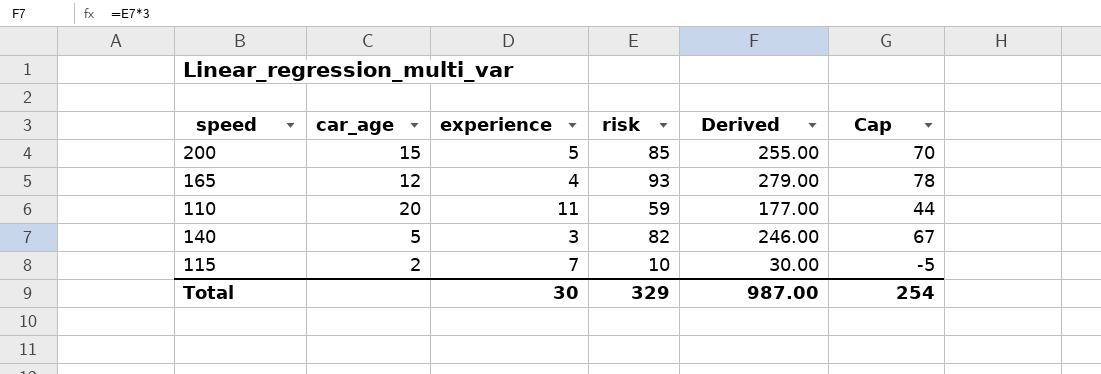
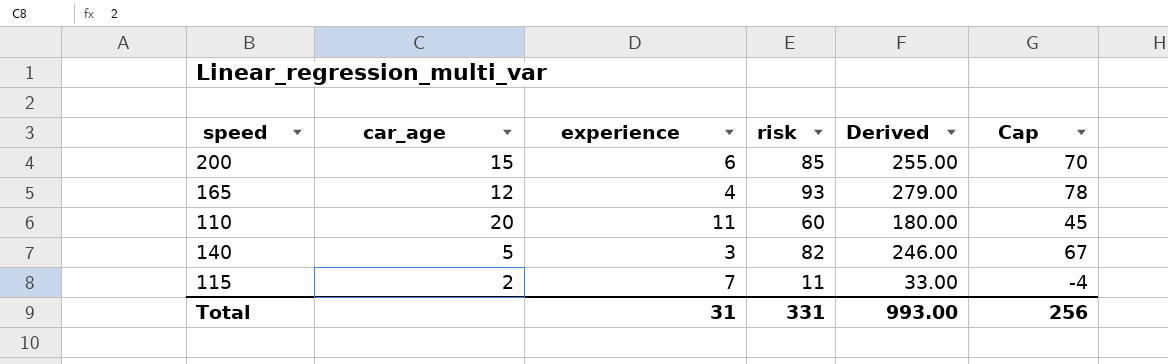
200 | experience: 5 -> 6
110 | risk: 59 -> 60
110 | Derived: 177.00 -> 180.00
110 | Cap: 44 -> 45
115 | risk: 10 -> 11
115 | Derived: 30.00 -> 33.00
115 | Cap: -5 -> -4
Total | experience: 30 -> 31
Total | risk: 329 -> 331
Total | Derived: 987.00 -> 993.00
Total | Cap: 254 -> 256

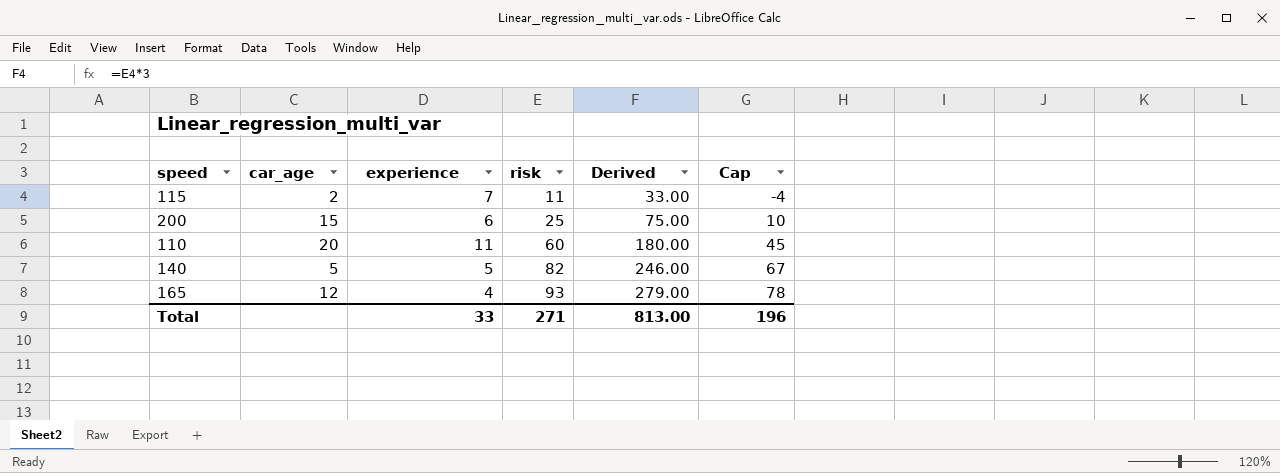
row order: none -> risk ascending
200 | risk: 85 -> 25
200 | Derived: 255.00 -> 75.00
200 | Cap: 70 -> 10
140 | experience: 3 -> 5
Total | experience: 31 -> 33
Total | risk: 331 -> 271
Total | Derived: 993.00 -> 813.00
Total | Cap: 256 -> 196

